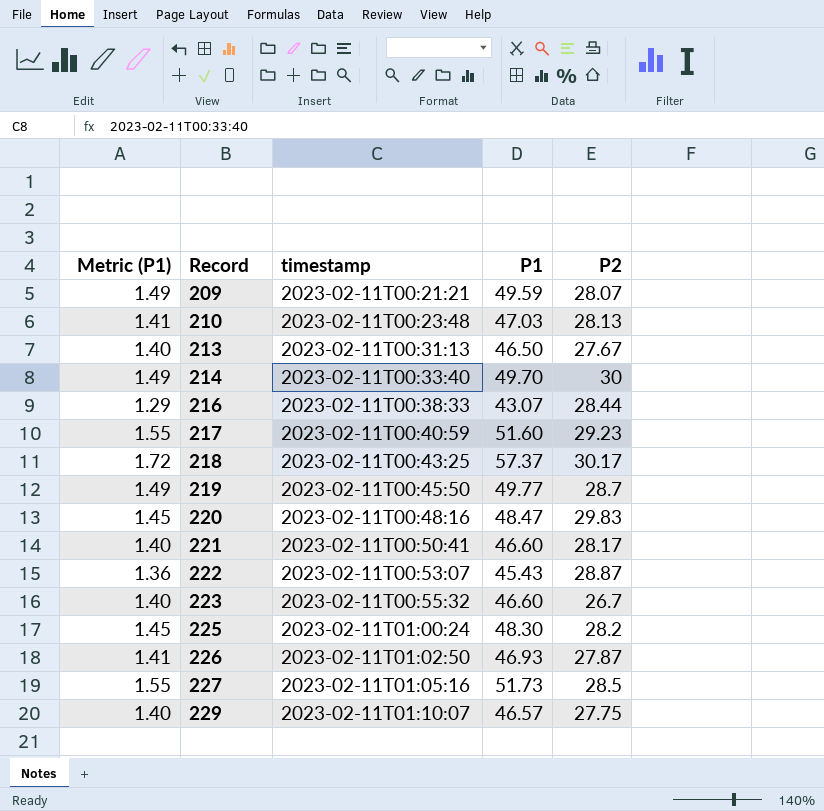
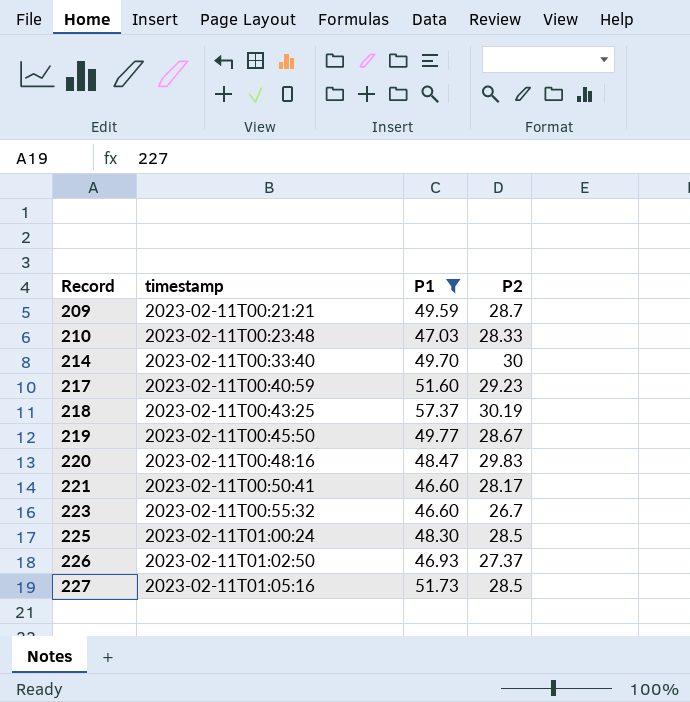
filter: none -> P1 >= 46.60
column Metric (P1) | formula: [P1] * 0.03 -> none
209 | P2: 28.07 -> 28.7
210 | P2: 28.13 -> 28.33
218 | P2: 30.17 -> 30.19
219 | P2: 28.7 -> 28.67
225 | P2: 28.2 -> 28.5
226 | P2: 27.87 -> 27.37

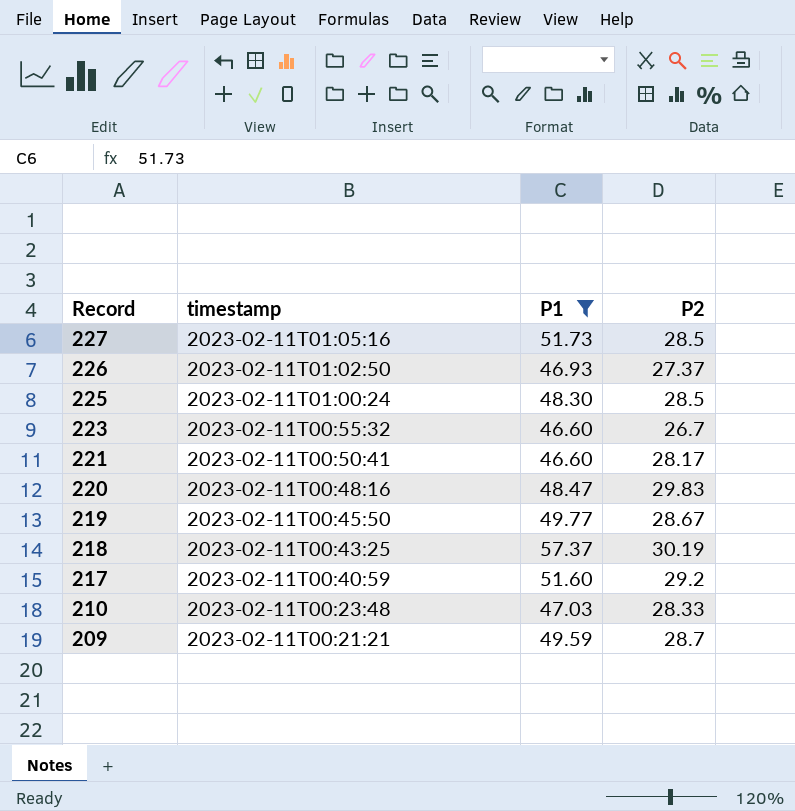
row order: Record ascending -> Record descending
row 214: 2023-02-11T00:33:40 | 49.70 | 30 -> none
217 | P2: 29.23 -> 29.2

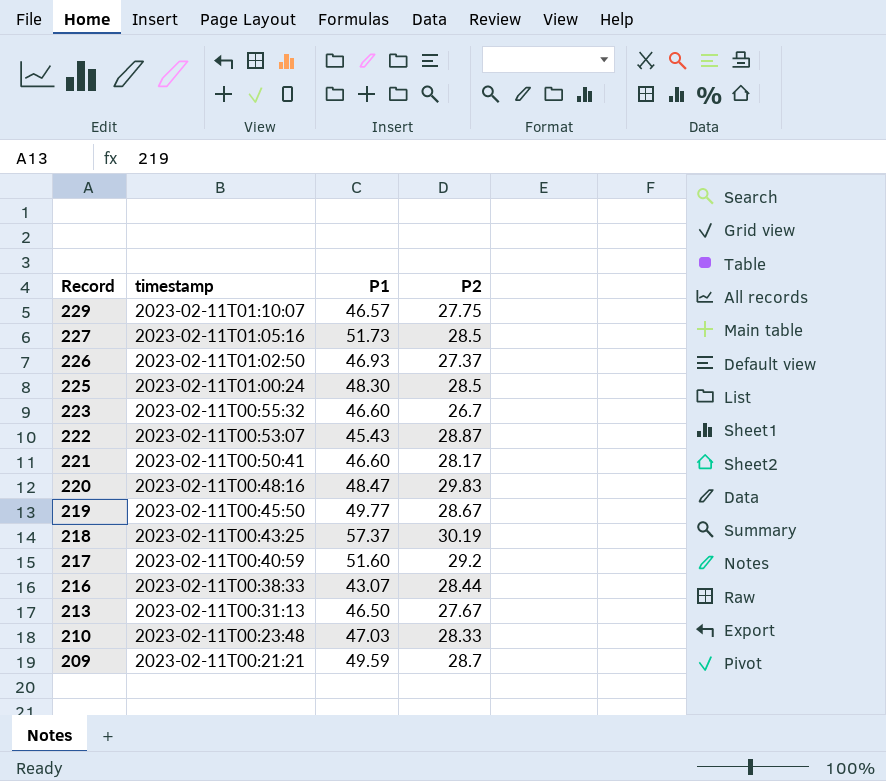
filter: P1 >= 46.60 -> none

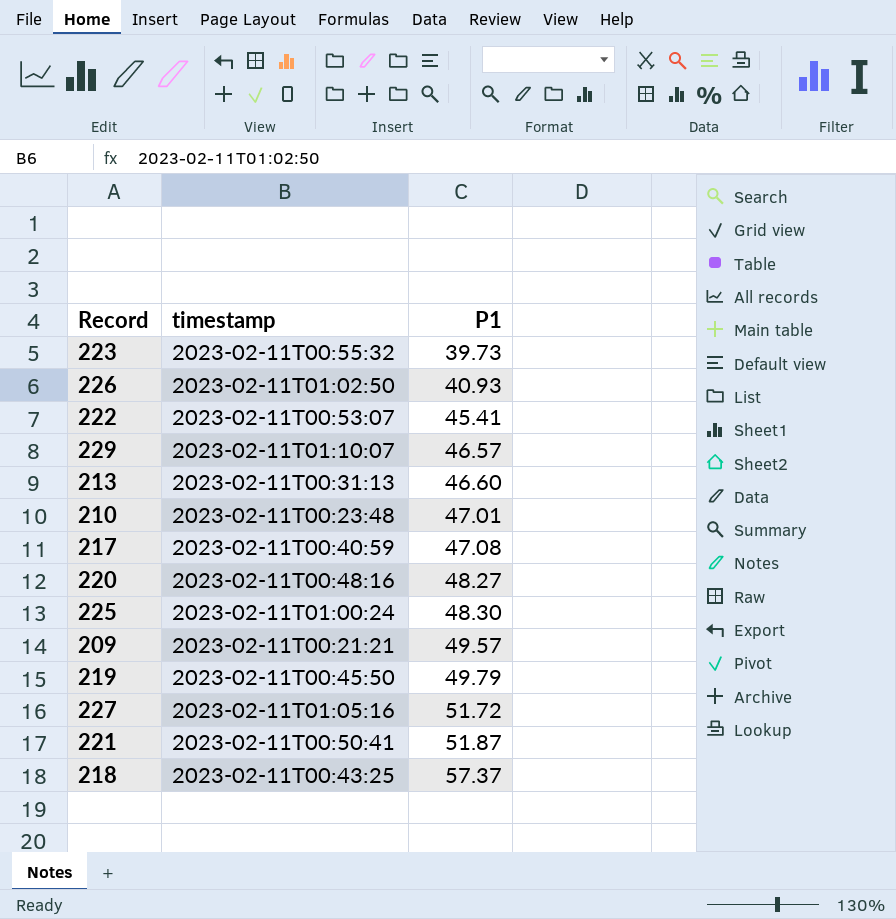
row order: Record descending -> P1 ascending
column P2 | position: 4 -> none
row 216: 2023-02-11T00:38:33 | 43.07 | 28.44 -> none
223 | P1: 46.60 -> 39.73
226 | P1: 46.93 -> 40.93
222 | P1: 45.43 -> 45.41
213 | P1: 46.50 -> 46.60
210 | P1: 47.03 -> 47.01
217 | P1: 51.60 -> 47.08
220 | P1: 48.47 -> 48.27
209 | P1: 49.59 -> 49.57
219 | P1: 49.77 -> 49.79
227 | P1: 51.73 -> 51.72
221 | P1: 46.60 -> 51.87

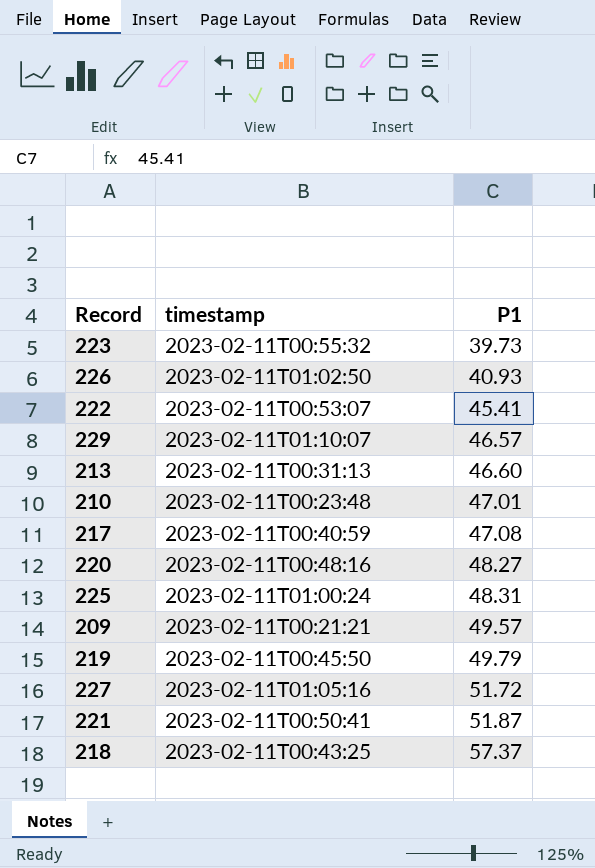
225 | P1: 48.30 -> 48.31

